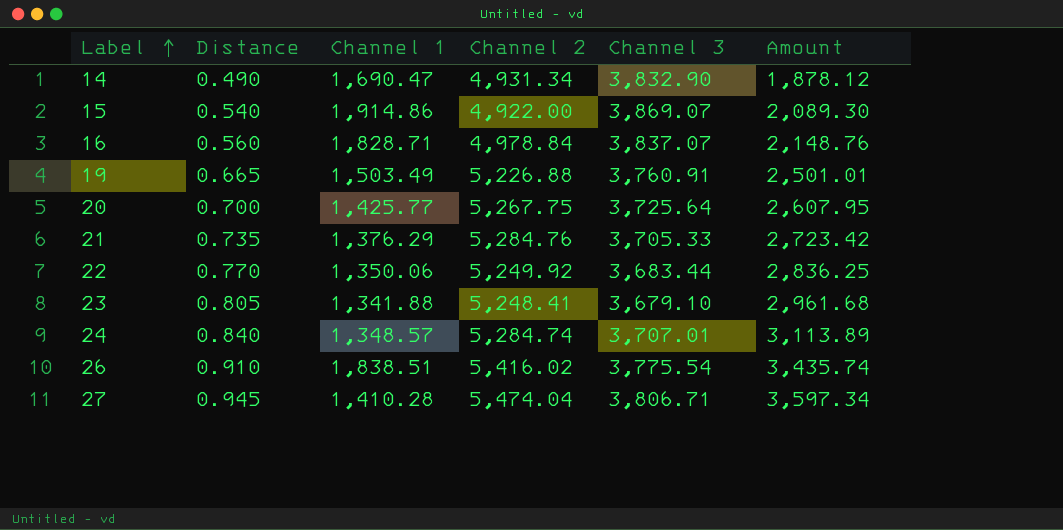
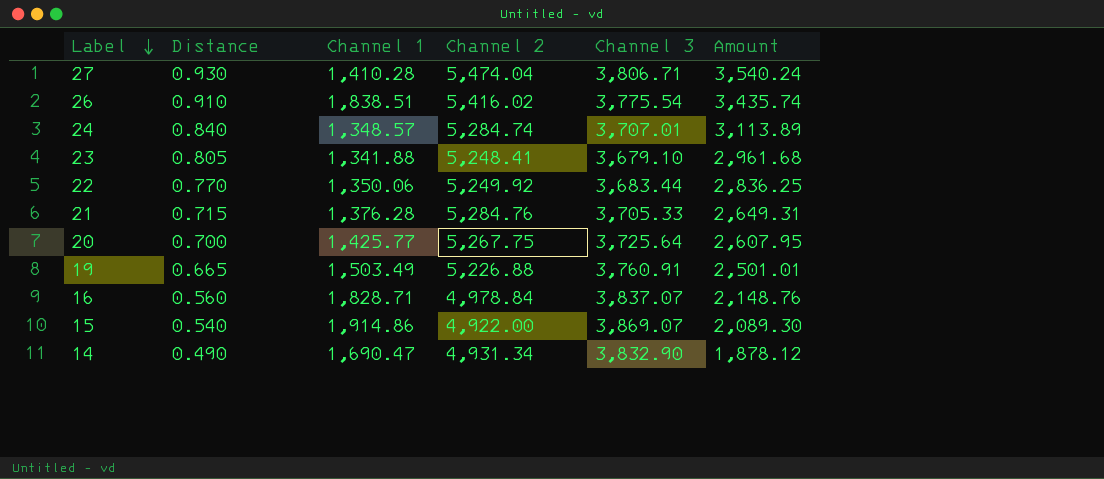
row order: Label ascending -> Label descending
27 | Distance: 0.945 -> 0.930
27 | Amount: 3,597.34 -> 3,540.24
21 | Distance: 0.735 -> 0.715
21 | Channel 1: 1,376.29 -> 1,376.28
21 | Amount: 2,723.42 -> 2,649.31

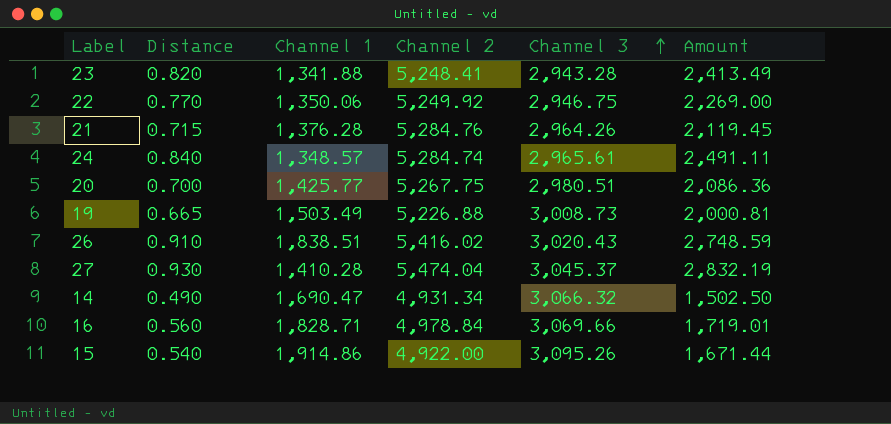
row order: Label descending -> Channel 3 ascending
23 | Distance: 0.805 -> 0.820
23 | Channel 3: 3,679.10 -> 2,943.28
23 | Amount: 2,961.68 -> 2,413.49
22 | Channel 3: 3,683.44 -> 2,946.75
22 | Amount: 2,836.25 -> 2,269.00
21 | Channel 3: 3,705.33 -> 2,964.26
21 | Amount: 2,649.31 -> 2,119.45
24 | Channel 3: 3,707.01 -> 2,965.61
24 | Amount: 3,113.89 -> 2,491.11
20 | Channel 3: 3,725.64 -> 2,980.51
20 | Amount: 2,607.95 -> 2,086.36
19 | Channel 3: 3,760.91 -> 3,008.73
19 | Amount: 2,501.01 -> 2,000.81
26 | Channel 3: 3,775.54 -> 3,020.43
26 | Amount: 3,435.74 -> 2,748.59
27 | Channel 3: 3,806.71 -> 3,045.37
27 | Amount: 3,540.24 -> 2,832.19
14 | Channel 3: 3,832.90 -> 3,066.32
14 | Amount: 1,878.12 -> 1,502.50
16 | Channel 3: 3,837.07 -> 3,069.66
16 | Amount: 2,148.76 -> 1,719.01
15 | Channel 3: 3,869.07 -> 3,095.26
15 | Amount: 2,089.30 -> 1,671.44

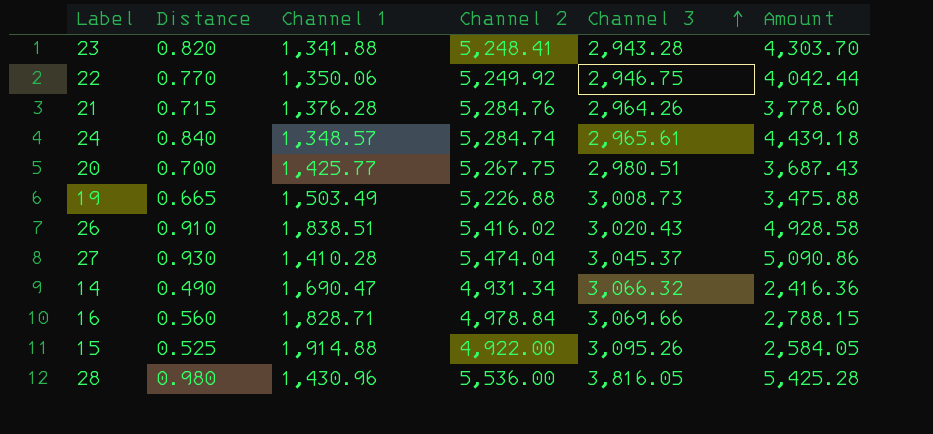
column Amount | formula: [Distance] * [Channel 3] -> [Distance] * [Channel 2]
15 | Distance: 0.540 -> 0.525
15 | Channel 1: 1,914.86 -> 1,914.88
row 28: none -> 0.980 | 1,430.96 | 5,536.00 | 3,816.05 | 5,425.28

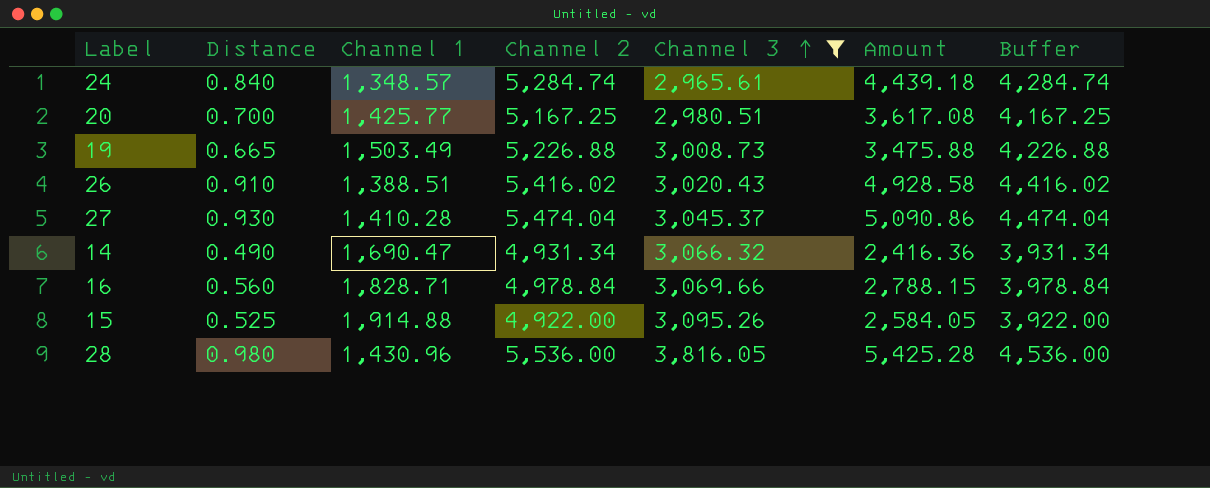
filter: none -> Channel 3 >= 2,965.61
column Buffer | formula: none -> [Channel 2] - 1000
20 | Channel 2: 5,267.75 -> 5,167.25
20 | Amount: 3,687.43 -> 3,617.08
26 | Channel 1: 1,838.51 -> 1,388.51

